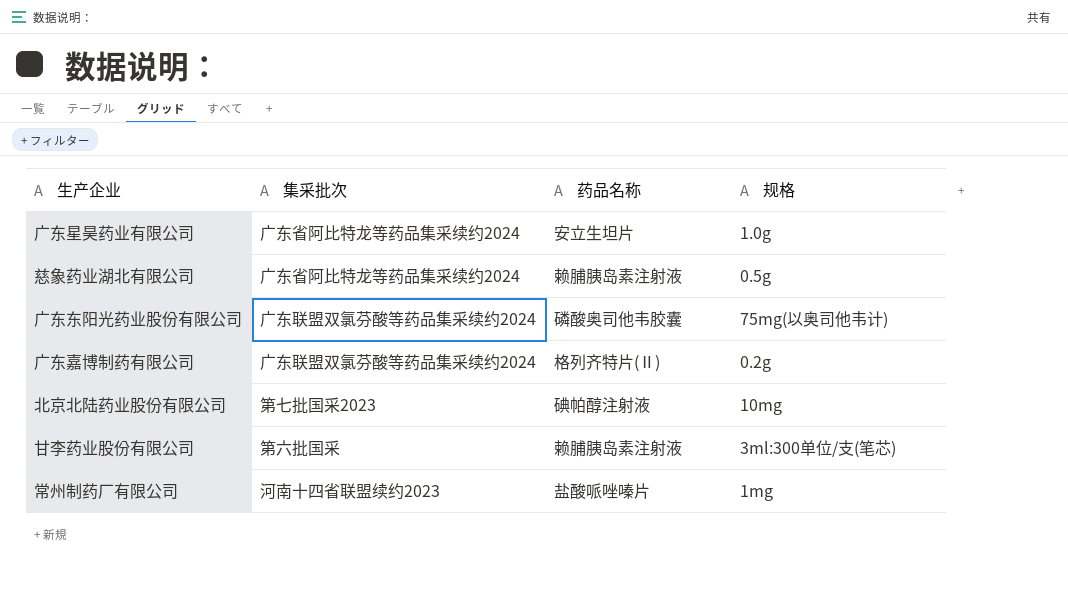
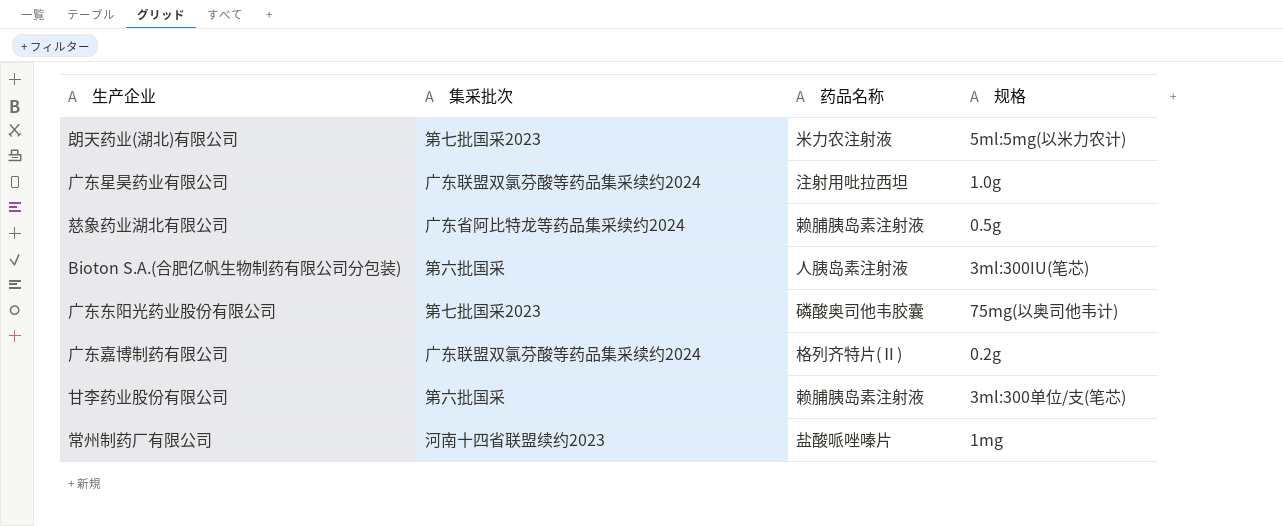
row 北京北陆药业股份有限公司: 第七批国采2023 | 碘帕醇注射液 | 10mg -> none
row 朗天药业(湖北)有限公司: none -> 第七批国采2023 | 米力农注射液 | 5ml:5mg(以米力农计)
广东星昊药业有限公司 | 集采批次: 广东省阿比特龙等药品集采续约2024 -> 广东联盟双氯芬酸等药品集采续约2024
广东星昊药业有限公司 | 药品名称: 安立生坦片 -> 注射用吡拉西坦
row Bioton S.A.(合肥亿帆生物制药有限公司分包装): none -> 第六批国采 | 人胰岛素注射液 | 3ml:300IU(笔芯)
广东东阳光药业股份有限公司 | 集采批次: 广东联盟双氯芬酸等药品集采续约2024 -> 第七批国采2023

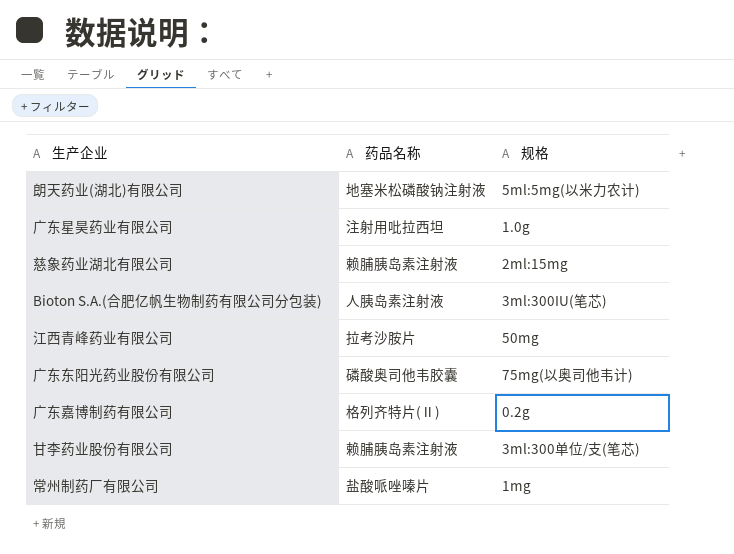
column 集采批次 | position: 2 -> none
朗天药业(湖北)有限公司 | 药品名称: 米力农注射液 -> 地塞米松磷酸钠注射液
慈象药业湖北有限公司 | 规格: 0.5g -> 2ml:15mg
row 江西青峰药业有限公司: none -> 拉考沙胺片 | 50mg

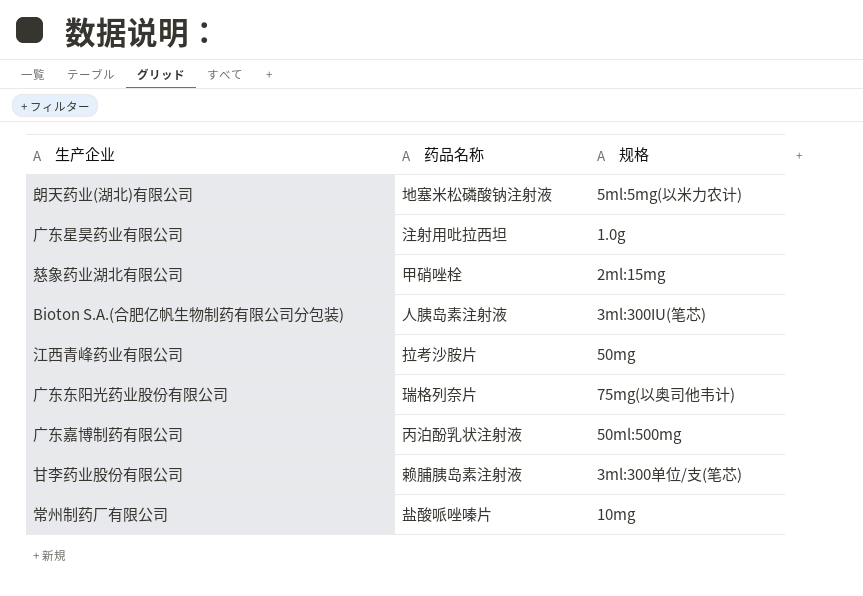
慈象药业湖北有限公司 | 药品名称: 赖脯胰岛素注射液 -> 甲硝唑栓
广东东阳光药业股份有限公司 | 药品名称: 磷酸奥司他韦胶囊 -> 瑞格列奈片
广东嘉博制药有限公司 | 药品名称: 格列齐特片(Ⅱ) -> 丙泊酚乳状注射液
广东嘉博制药有限公司 | 规格: 0.2g -> 50ml:500mg
常州制药厂有限公司 | 规格: 1mg -> 10mg

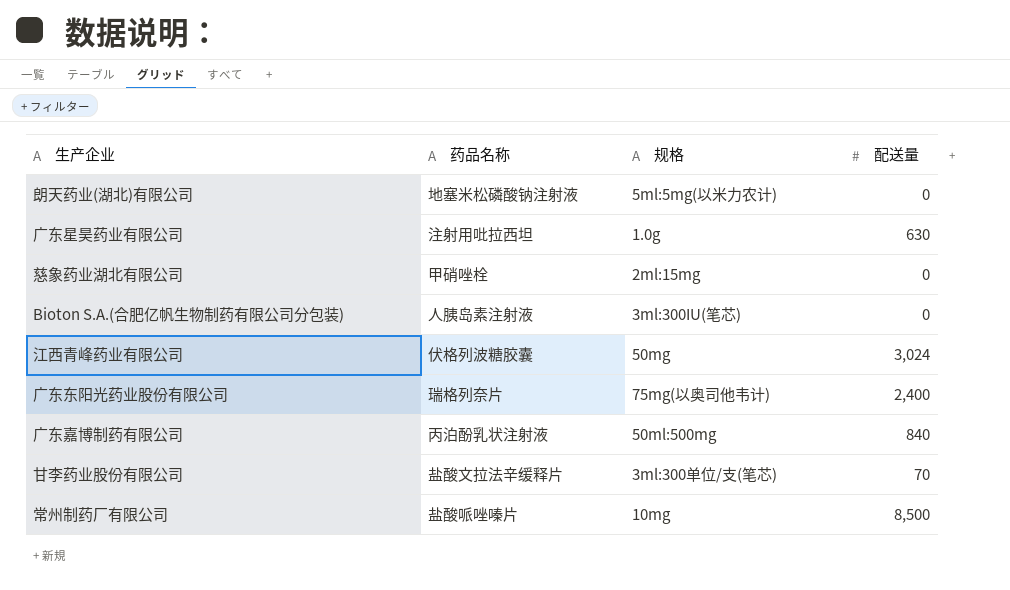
column 配送量 | position: none -> 4
江西青峰药业有限公司 | 药品名称: 拉考沙胺片 -> 伏格列波糖胶囊
甘李药业股份有限公司 | 药品名称: 赖脯胰岛素注射液 -> 盐酸文拉法辛缓释片

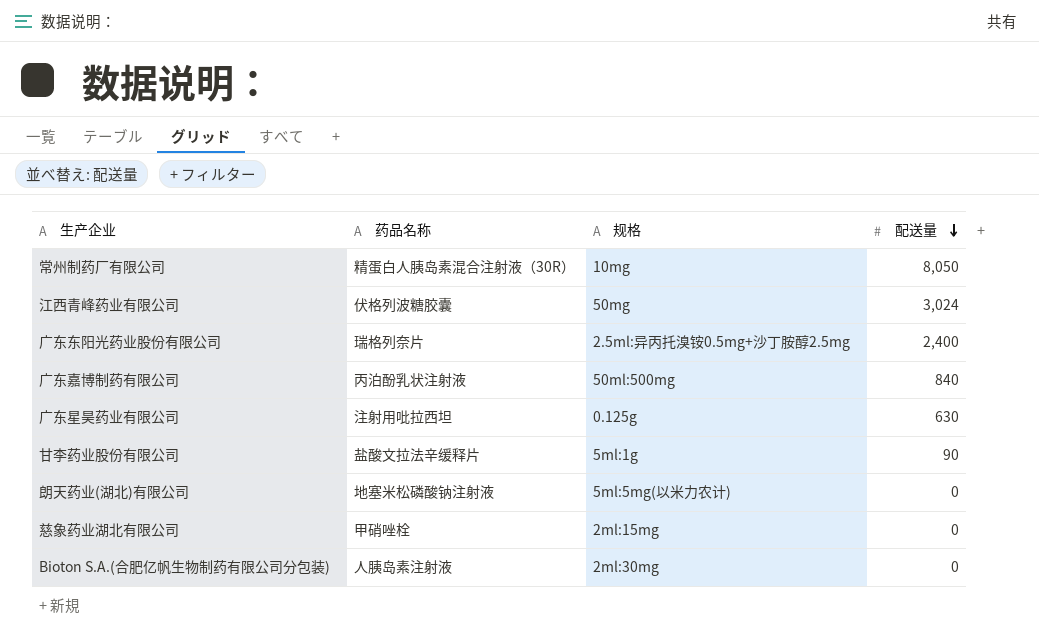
row order: none -> 配送量 descending
常州制药厂有限公司 | 药品名称: 盐酸哌唑嗪片 -> 精蛋白人胰岛素混合注射液（30R）
常州制药厂有限公司 | 配送量: 8,500 -> 8,050
广东东阳光药业股份有限公司 | 规格: 75mg(以奥司他韦计) -> 2.5ml:异丙托溴铵0.5mg+沙丁胺醇2.5mg
广东星昊药业有限公司 | 规格: 1.0g -> 0.125g
甘李药业股份有限公司 | 规格: 3ml:300单位/支(笔芯) -> 5ml:1g
甘李药业股份有限公司 | 配送量: 70 -> 90
Bioton S.A.(合肥亿帆生物制药有限公司分包装) | 规格: 3ml:300IU(笔芯) -> 2ml:30mg

